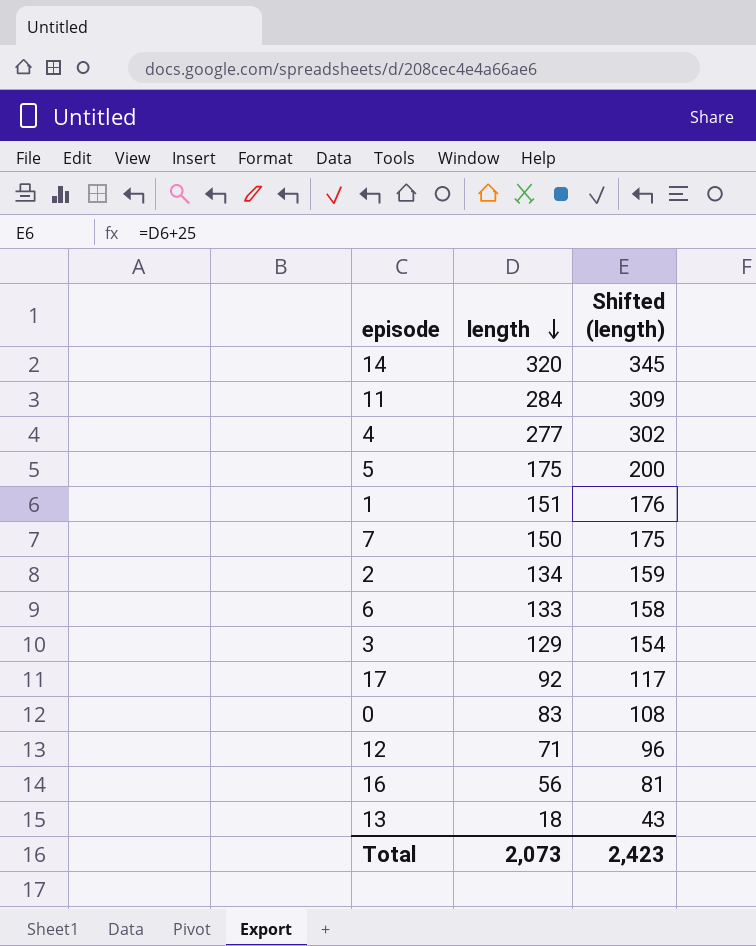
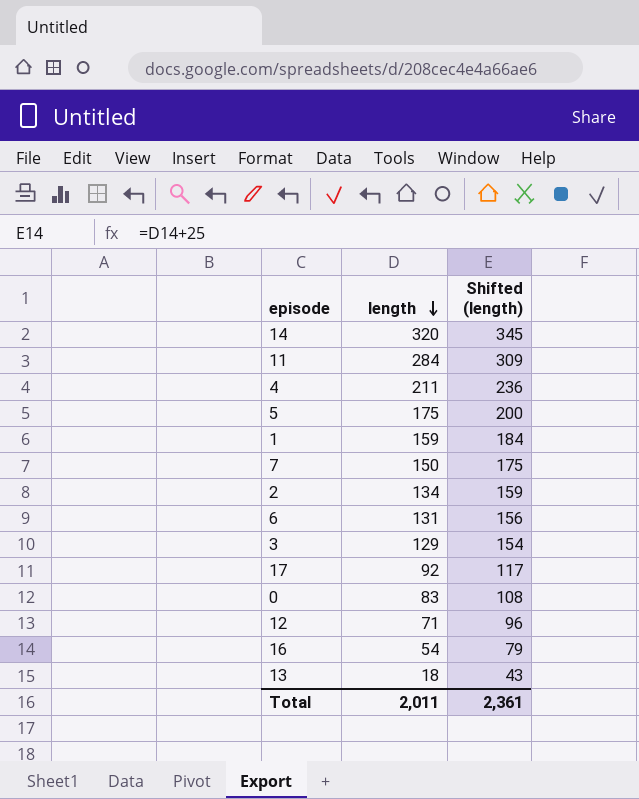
4 | length: 277 -> 211
4 | Shifted (length): 302 -> 236
1 | length: 151 -> 159
1 | Shifted (length): 176 -> 184
6 | length: 133 -> 131
6 | Shifted (length): 158 -> 156
16 | length: 56 -> 54
16 | Shifted (length): 81 -> 79
Total | length: 2,073 -> 2,011
Total | Shifted (length): 2,423 -> 2,361

